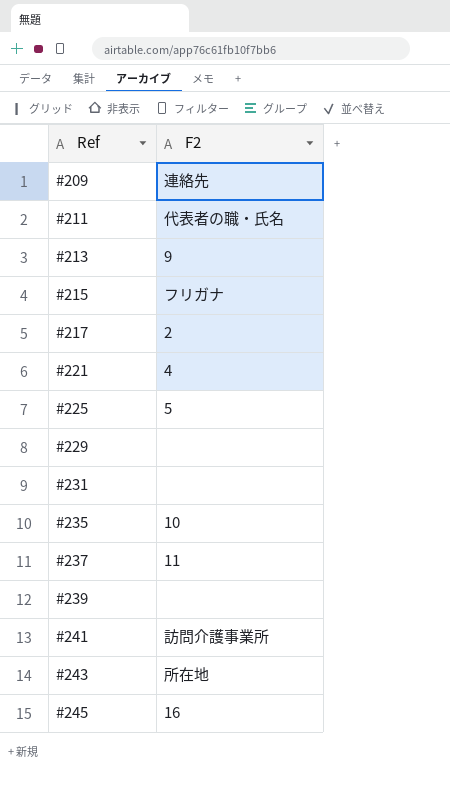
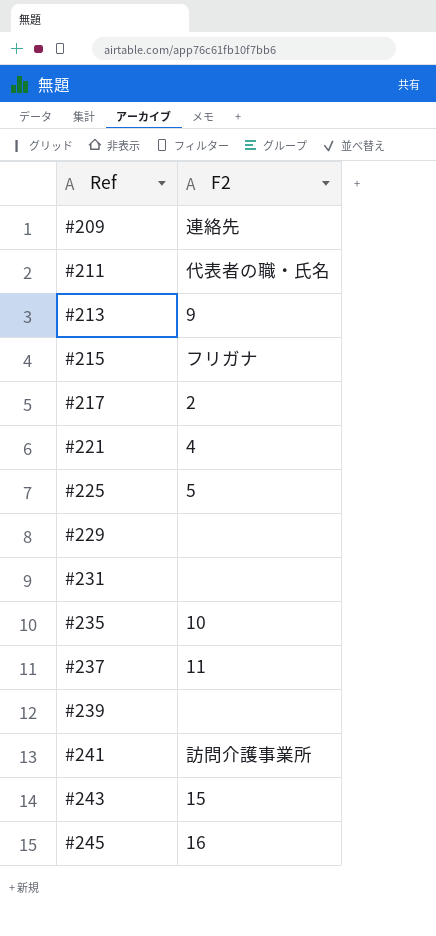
#243 | F2: 所在地 -> 15

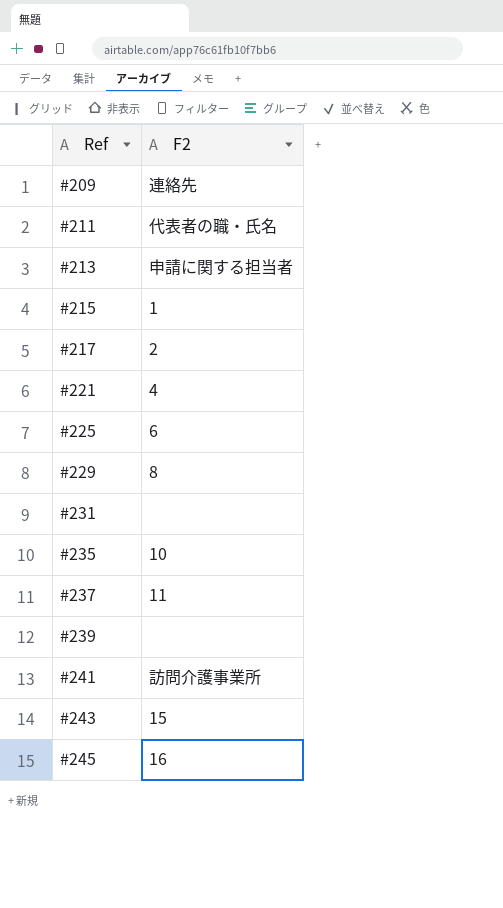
#213 | F2: 9 -> 申請に関する担当者
#215 | F2: フリガナ -> 1
#225 | F2: 5 -> 6
#229 | F2: none -> 8

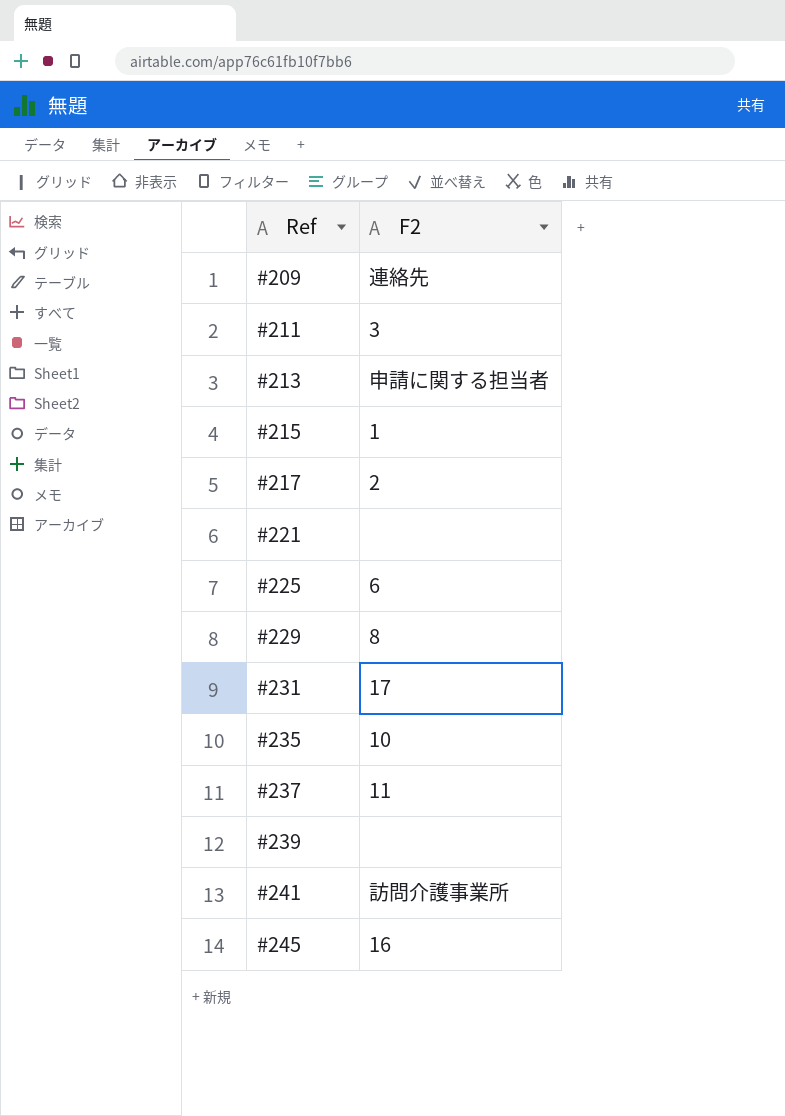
row #243: 15 -> none
#211 | F2: 代表者の職・氏名 -> 3
#221 | F2: 4 -> none
#231 | F2: none -> 17

